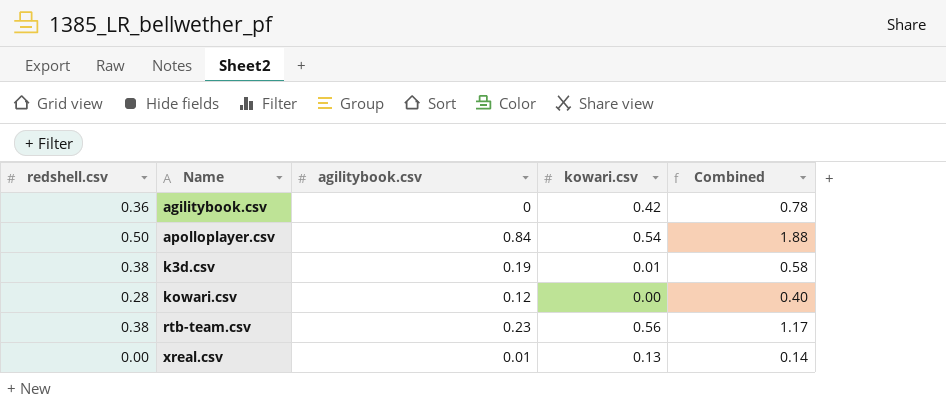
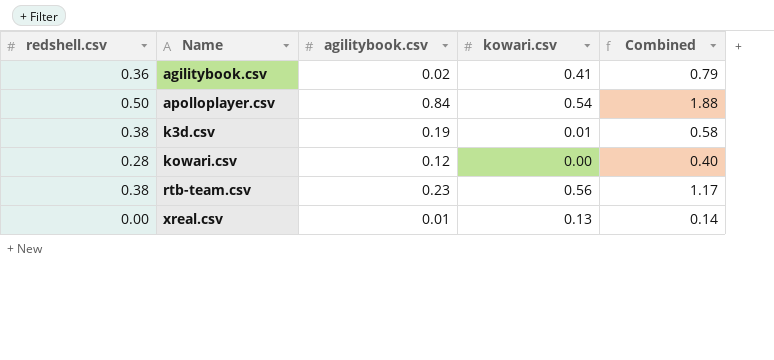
agilitybook.csv | agilitybook.csv: 0 -> 0.02
agilitybook.csv | kowari.csv: 0.42 -> 0.41
agilitybook.csv | Combined: 0.78 -> 0.79

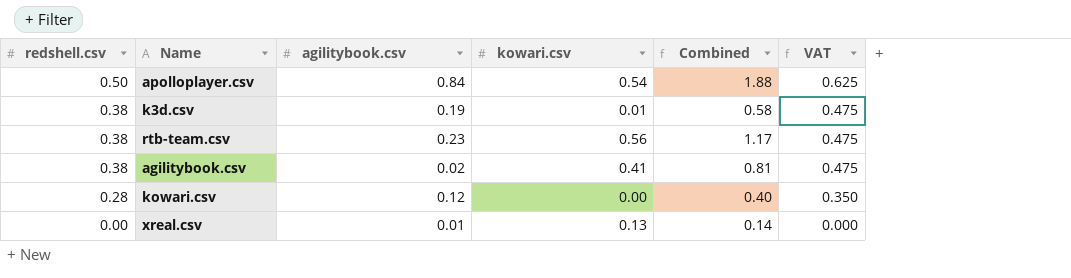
row order: Name ascending -> redshell.csv descending
column VAT | formula: none -> [redshell.csv] * 1.25
agilitybook.csv | redshell.csv: 0.36 -> 0.38
agilitybook.csv | Combined: 0.79 -> 0.81

